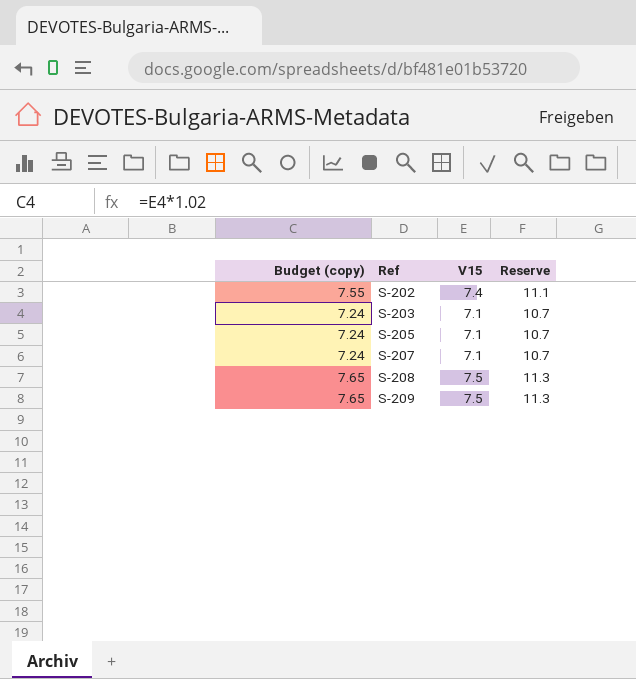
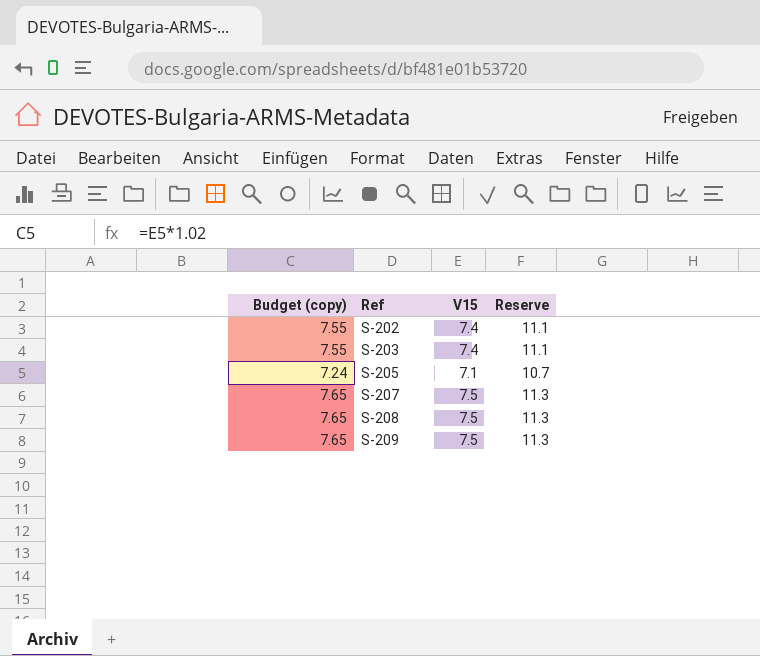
S-203 | Budget (copy): 7.24 -> 7.55
S-203 | V15: 7.1 -> 7.4
S-203 | Reserve: 10.7 -> 11.1
S-207 | Budget (copy): 7.24 -> 7.65
S-207 | V15: 7.1 -> 7.5
S-207 | Reserve: 10.7 -> 11.3

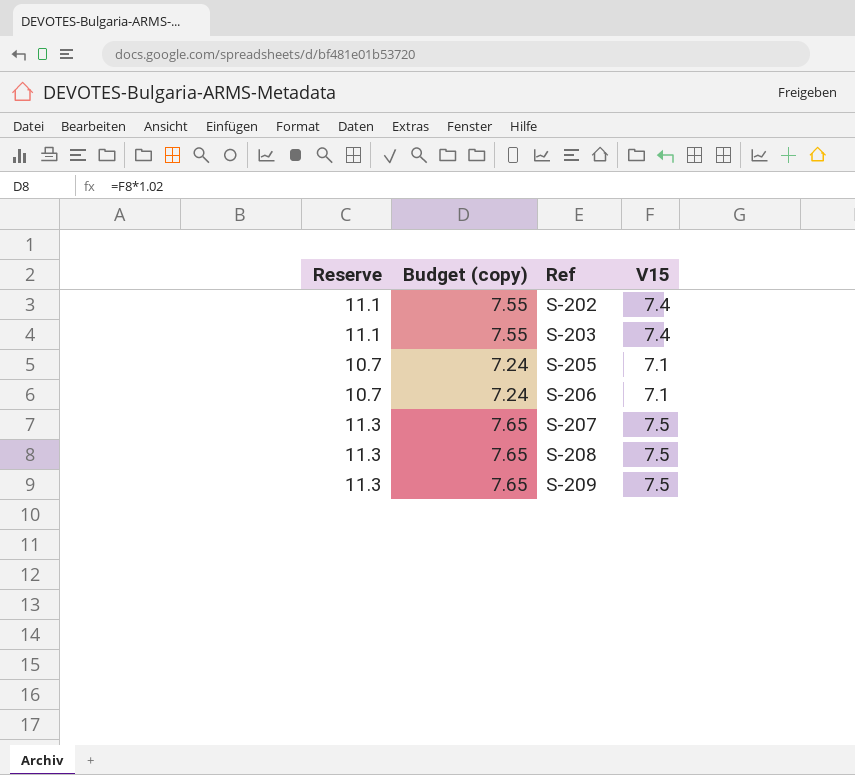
column Reserve | position: 4 -> 1
row S-206: none -> 10.7 | 7.24 | 7.1

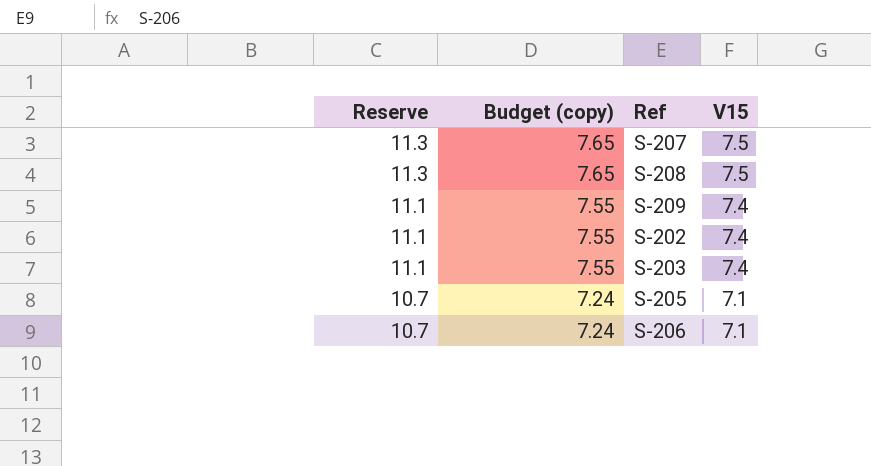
row order: Ref ascending -> Reserve descending
S-209 | Reserve: 11.3 -> 11.1
S-209 | Budget (copy): 7.65 -> 7.55
S-209 | V15: 7.5 -> 7.4

